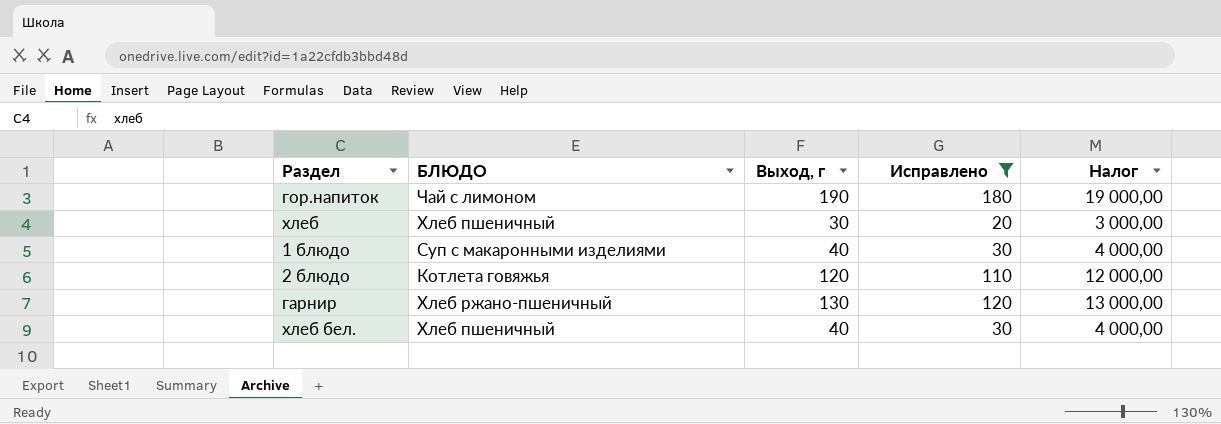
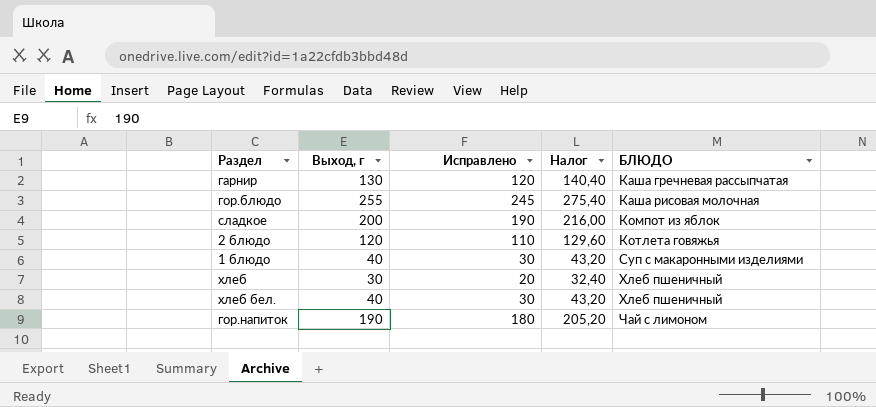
filter: Исправлено <= 180 -> none
row order: none -> БЛЮДО ascending
column Налог | formula: [Выход, г] * 100 -> [Выход, г] * 1,08
column БЛЮДО | position: 2 -> 5
гарнир | БЛЮДО: Хлеб ржано-пшеничный -> Каша гречневая рассыпчатая

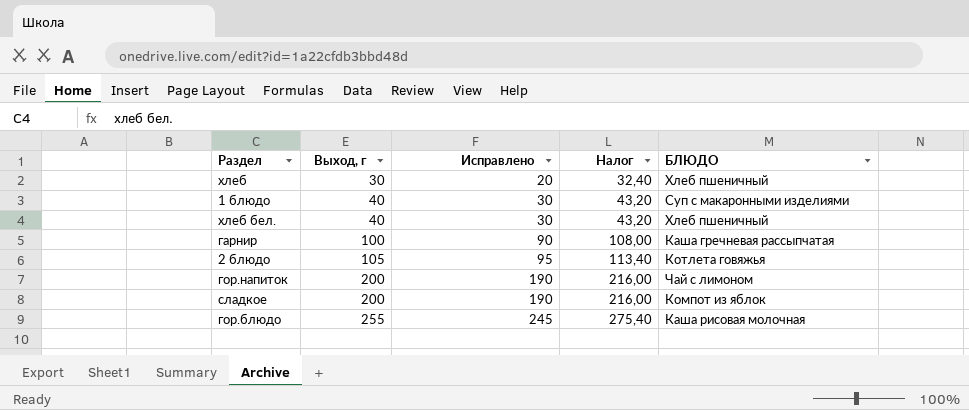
row order: БЛЮДО ascending -> Выход, г ascending
гарнир | Выход, г: 130 -> 100
гарнир | Исправлено: 120 -> 90
гарнир | Налог: 140,40 -> 108,00
2 блюдо | Выход, г: 120 -> 105
2 блюдо | Исправлено: 110 -> 95
2 блюдо | Налог: 129,60 -> 113,40
гор.напиток | Выход, г: 190 -> 200
гор.напиток | Исправлено: 180 -> 190
гор.напиток | Налог: 205,20 -> 216,00

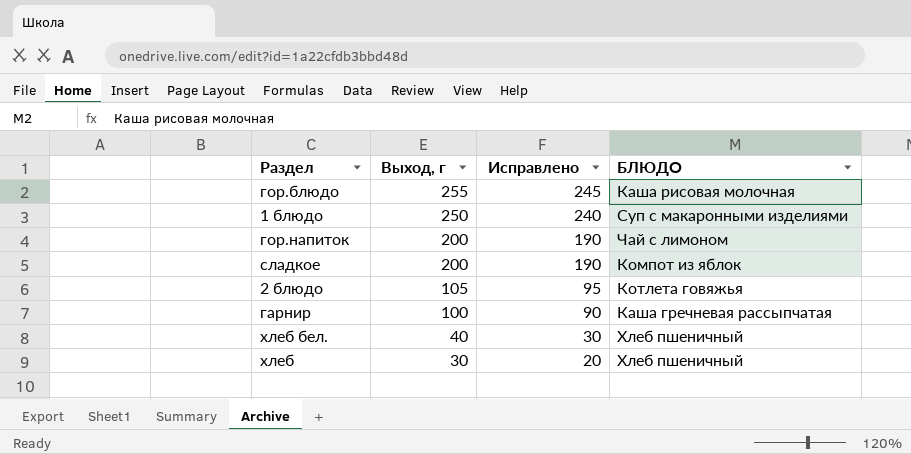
row order: Выход, г ascending -> Выход, г descending
column Налог | formula: [Выход, г] * 1,08 -> none
1 блюдо | Выход, г: 40 -> 250
1 блюдо | Исправлено: 30 -> 240

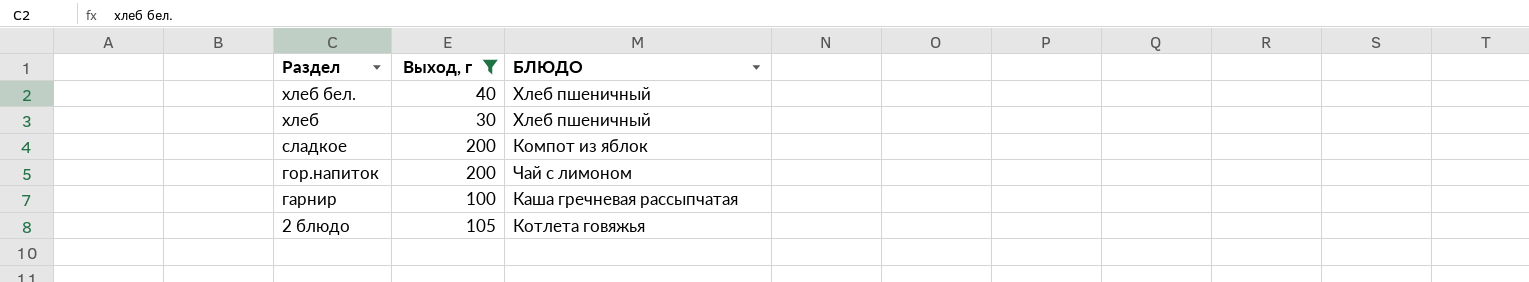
filter: none -> Выход, г <= 200
row order: Выход, г descending -> Раздел descending
column Исправлено | formula: [Выход, г] - 10 -> none

